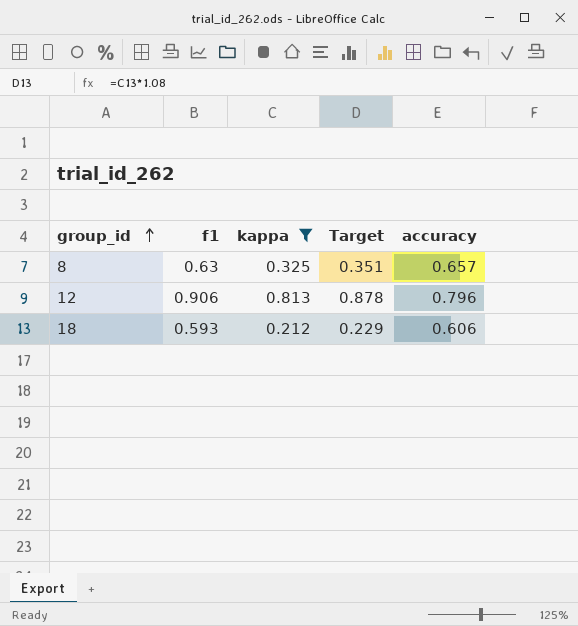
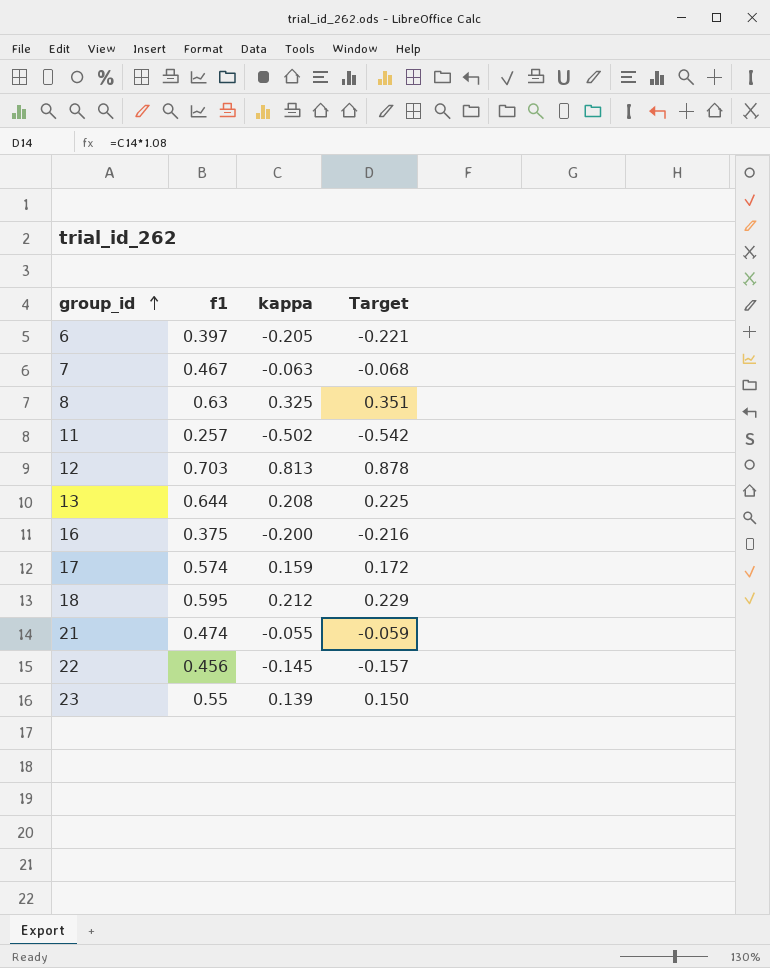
filter: kappa >= 0.212 -> none
column accuracy | position: 5 -> none
12 | f1: 0.906 -> 0.703
18 | f1: 0.593 -> 0.595

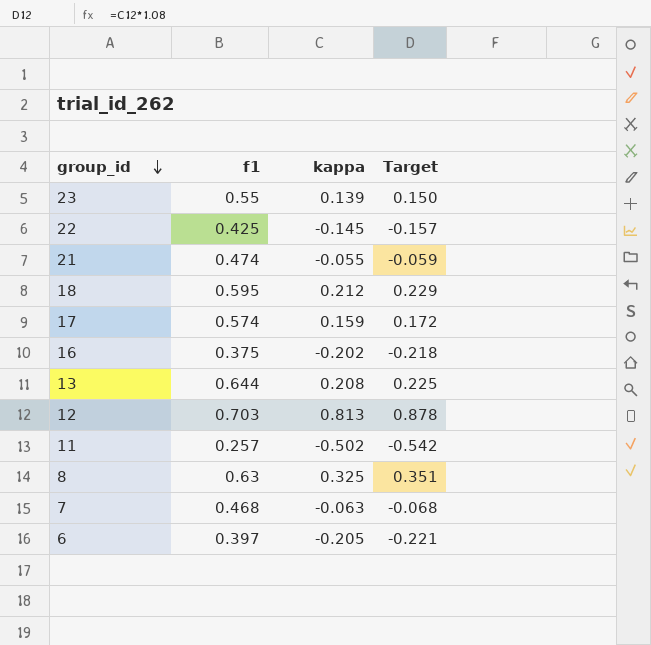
row order: group_id ascending -> group_id descending
22 | f1: 0.456 -> 0.425
16 | kappa: -0.200 -> -0.202
16 | Target: -0.216 -> -0.218
7 | f1: 0.467 -> 0.468

